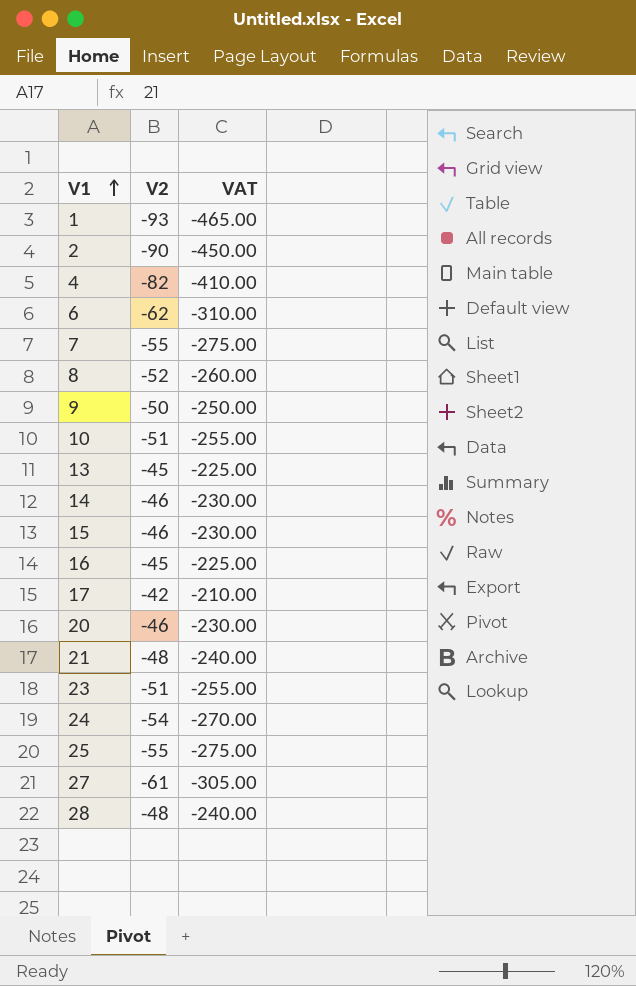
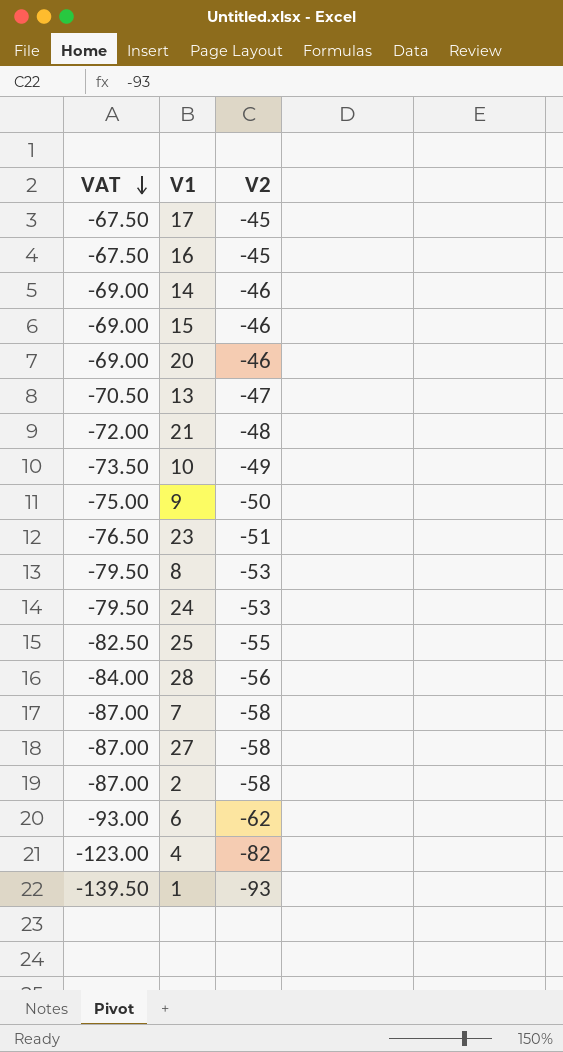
row order: V1 ascending -> VAT descending
column VAT | formula: [V2] * 5 -> [V2] * 1.5
column VAT | position: 3 -> 1
17 | V2: -42 -> -45
13 | V2: -45 -> -47
10 | V2: -51 -> -49
8 | V2: -52 -> -53
24 | V2: -54 -> -53
28 | V2: -48 -> -56
7 | V2: -55 -> -58
27 | V2: -61 -> -58
2 | V2: -90 -> -58

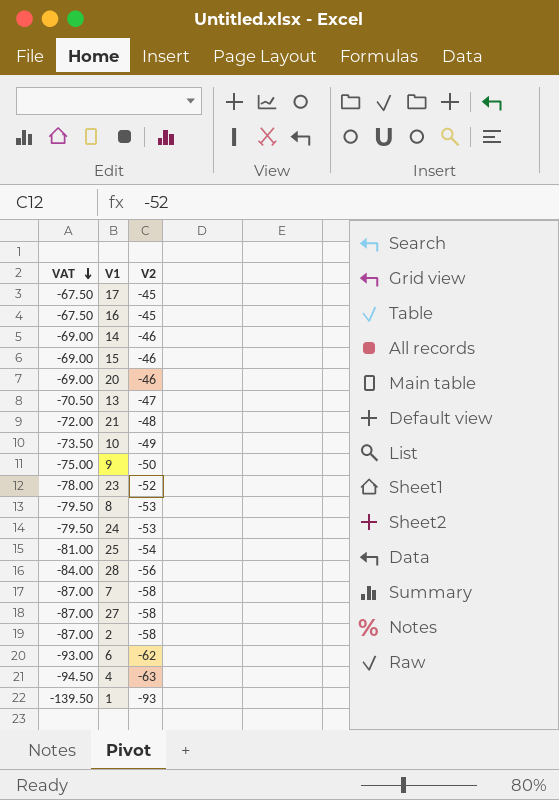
23 | VAT: -76.50 -> -78.00
23 | V2: -51 -> -52
25 | VAT: -82.50 -> -81.00
25 | V2: -55 -> -54
4 | VAT: -123.00 -> -94.50
4 | V2: -82 -> -63

